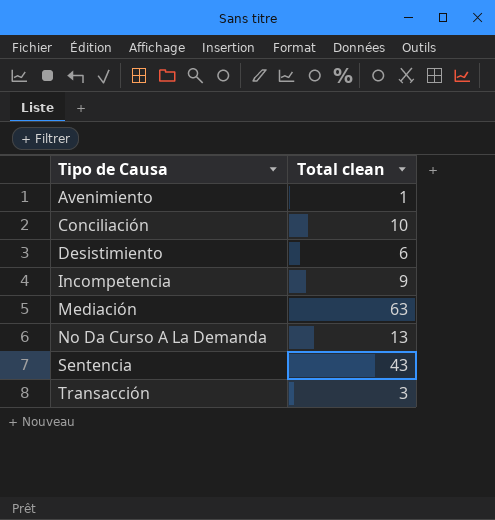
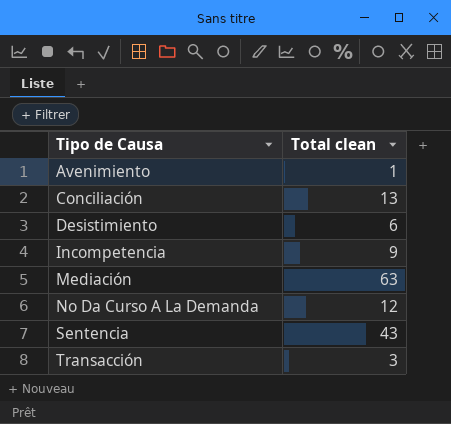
Conciliación | Total clean: 10 -> 13
No Da Curso A La Demanda | Total clean: 13 -> 12

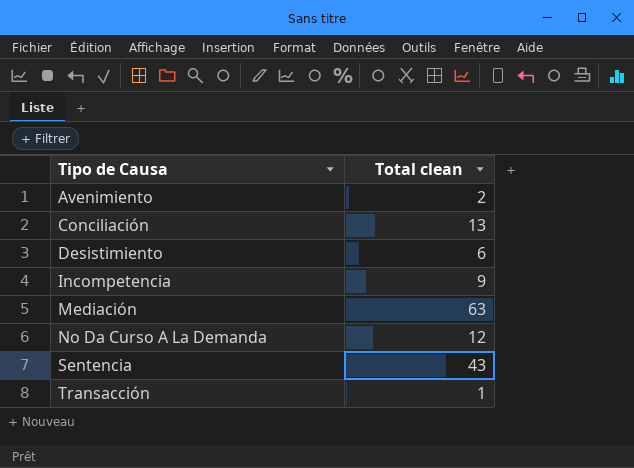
Avenimiento | Total clean: 1 -> 2
Transacción | Total clean: 3 -> 1

